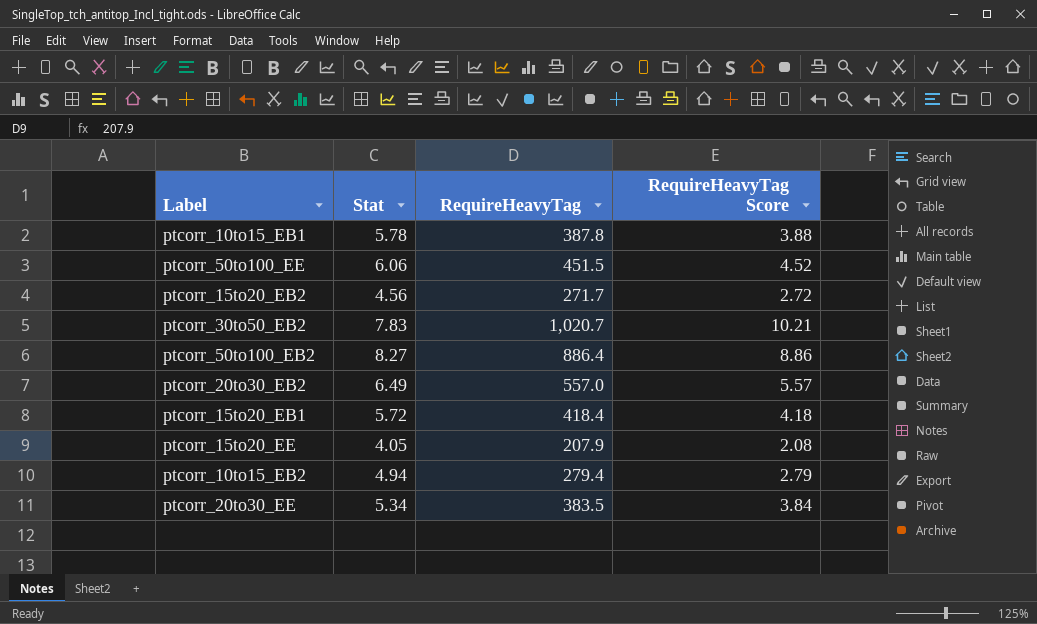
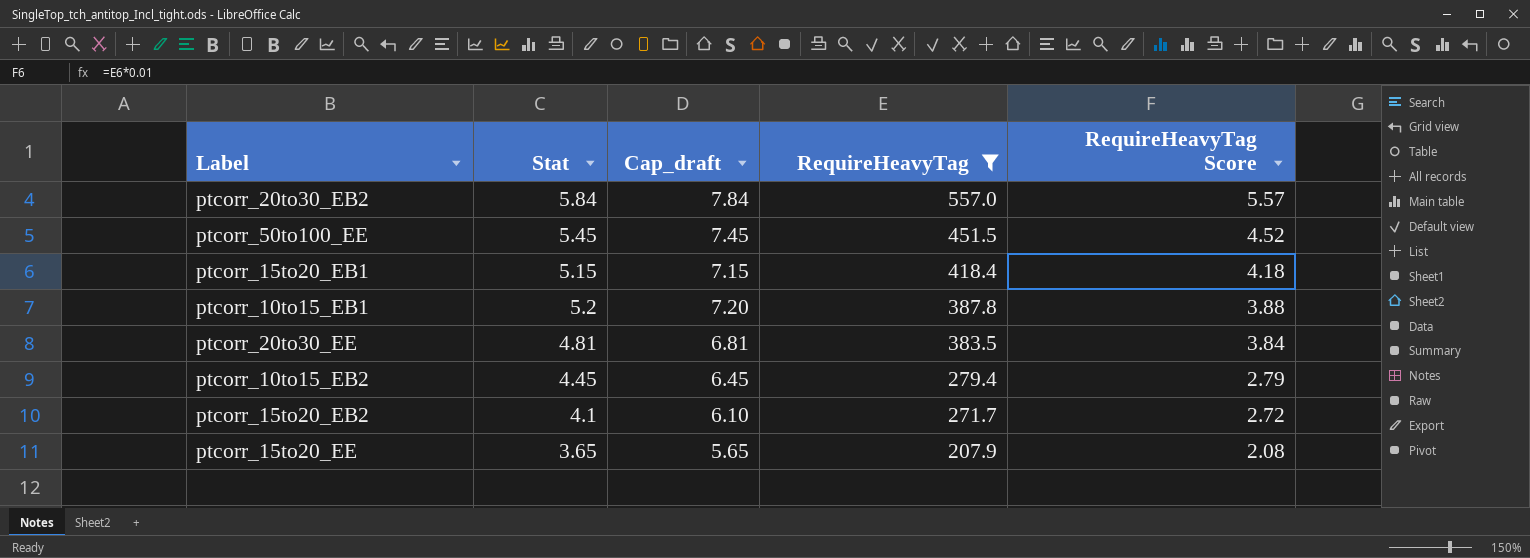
filter: none -> RequireHeavyTag <= 557.0
row order: none -> RequireHeavyTag descending
column Cap_draft | formula: none -> [Stat] + 2
ptcorr_20to30_EB2 | Stat: 6.49 -> 5.84
ptcorr_50to100_EE | Stat: 6.06 -> 5.45
ptcorr_15to20_EB1 | Stat: 5.72 -> 5.15
ptcorr_10to15_EB1 | Stat: 5.78 -> 5.2
ptcorr_20to30_EE | Stat: 5.34 -> 4.81
ptcorr_10to15_EB2 | Stat: 4.94 -> 4.45
ptcorr_15to20_EB2 | Stat: 4.56 -> 4.1
ptcorr_15to20_EE | Stat: 4.05 -> 3.65

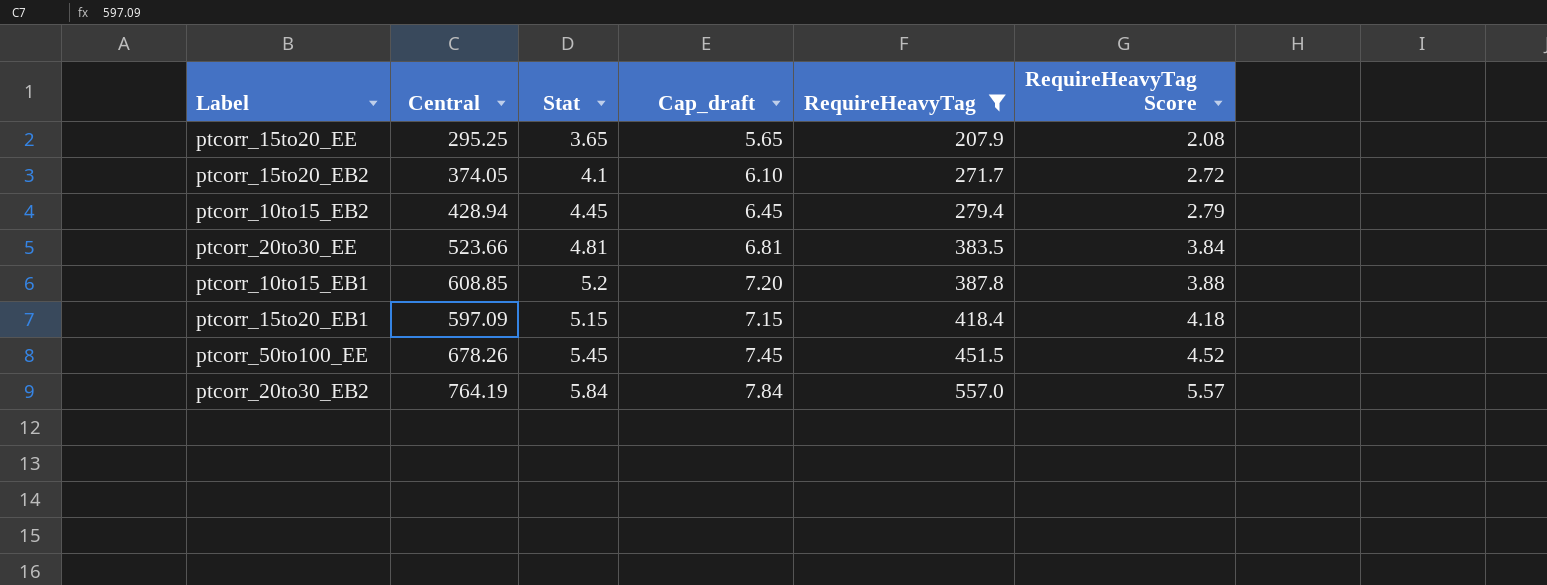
row order: RequireHeavyTag descending -> RequireHeavyTag ascending
column Central | position: none -> 2

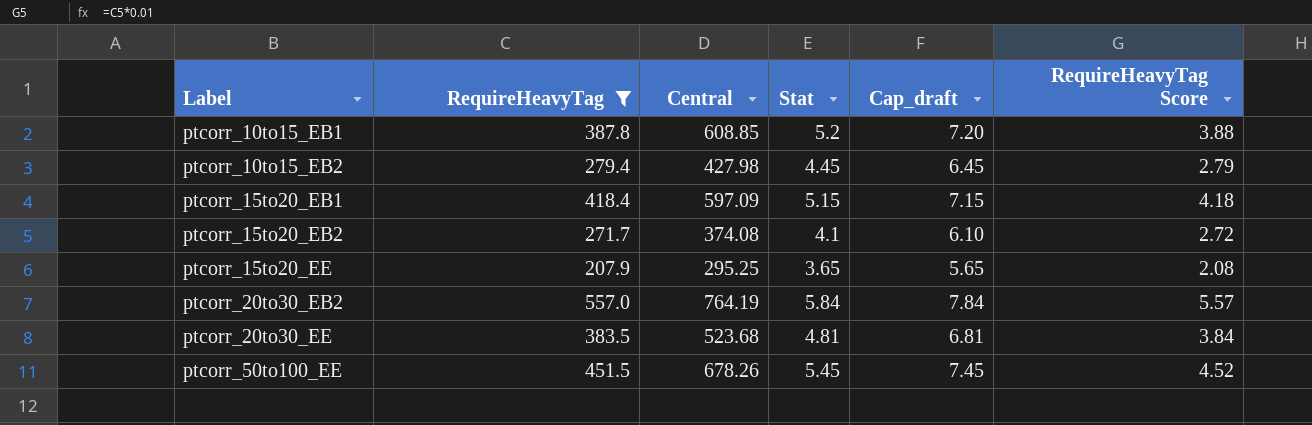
row order: RequireHeavyTag ascending -> Label ascending
column RequireHeavyTag | position: 5 -> 2
ptcorr_10to15_EB2 | Central: 428.94 -> 427.98
ptcorr_15to20_EB2 | Central: 374.05 -> 374.08
ptcorr_20to30_EE | Central: 523.66 -> 523.68

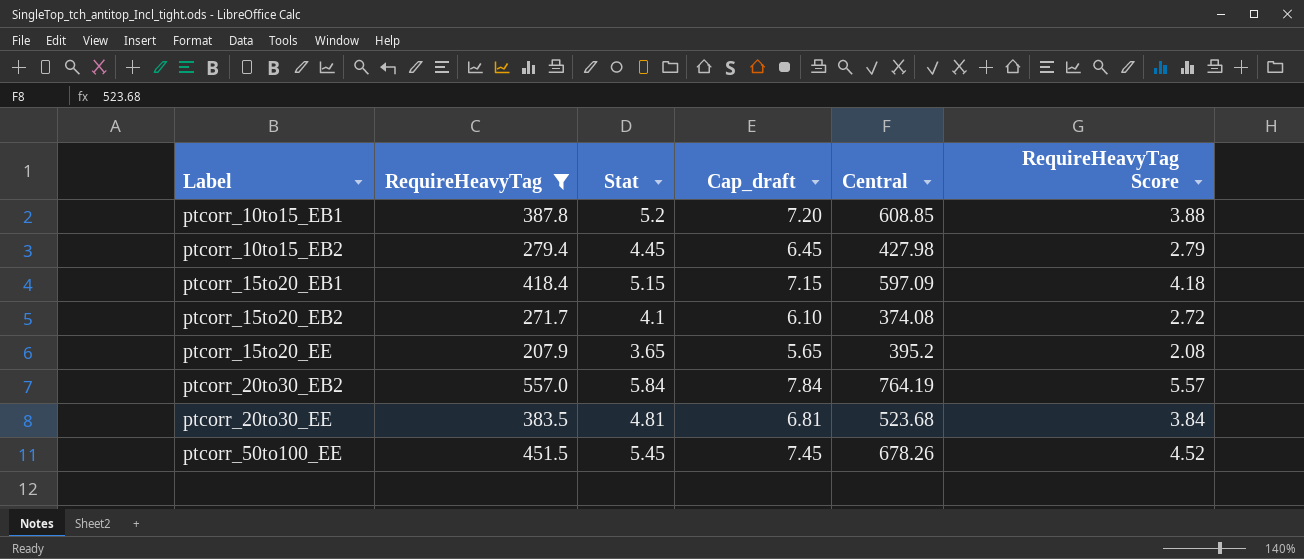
column Central | position: 3 -> 5
ptcorr_15to20_EE | Central: 295.25 -> 395.2

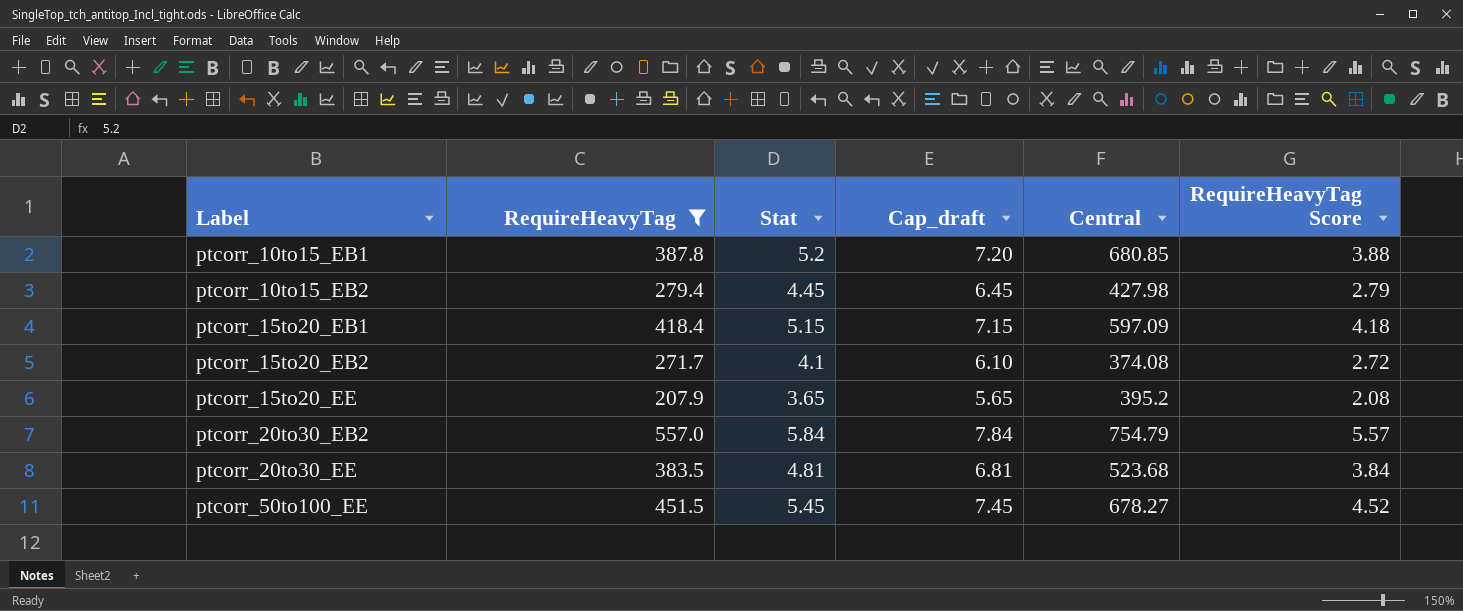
ptcorr_10to15_EB1 | Central: 608.85 -> 680.85
ptcorr_20to30_EB2 | Central: 764.19 -> 754.79
ptcorr_50to100_EE | Central: 678.26 -> 678.27

